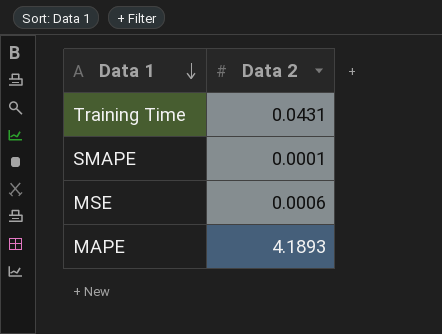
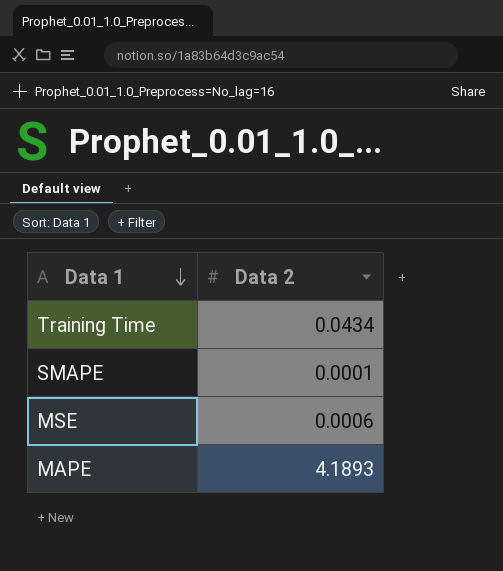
Training Time | Data 2: 0.0431 -> 0.0434

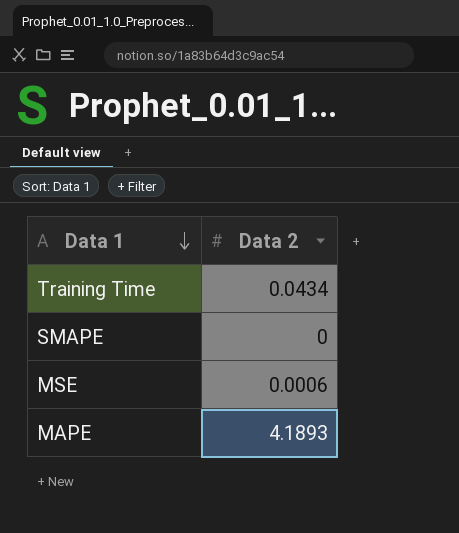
SMAPE | Data 2: 0.0001 -> 0

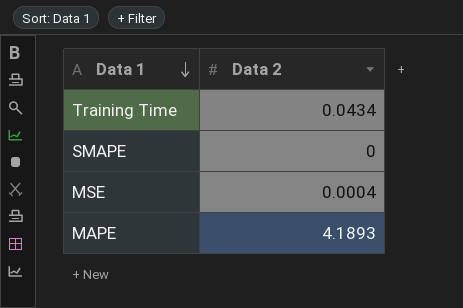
MSE | Data 2: 0.0006 -> 0.0004

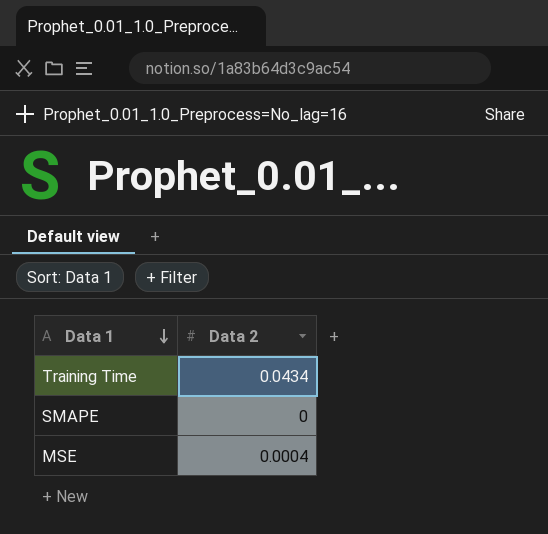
row MAPE: 4.1893 -> none

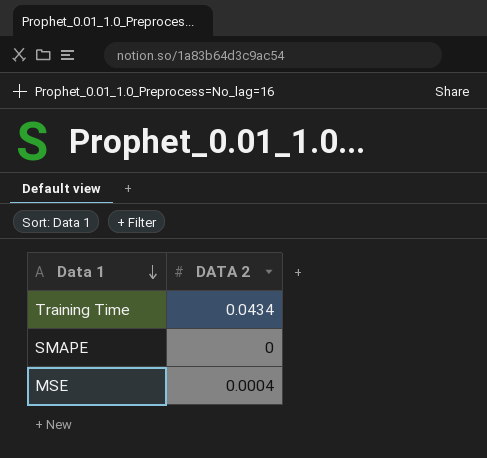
column name: Data 2 -> DATA 2

